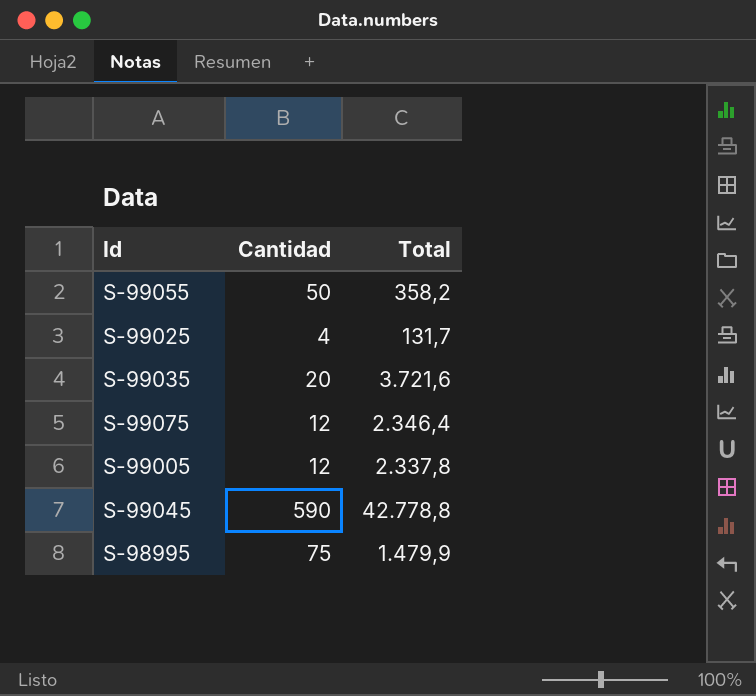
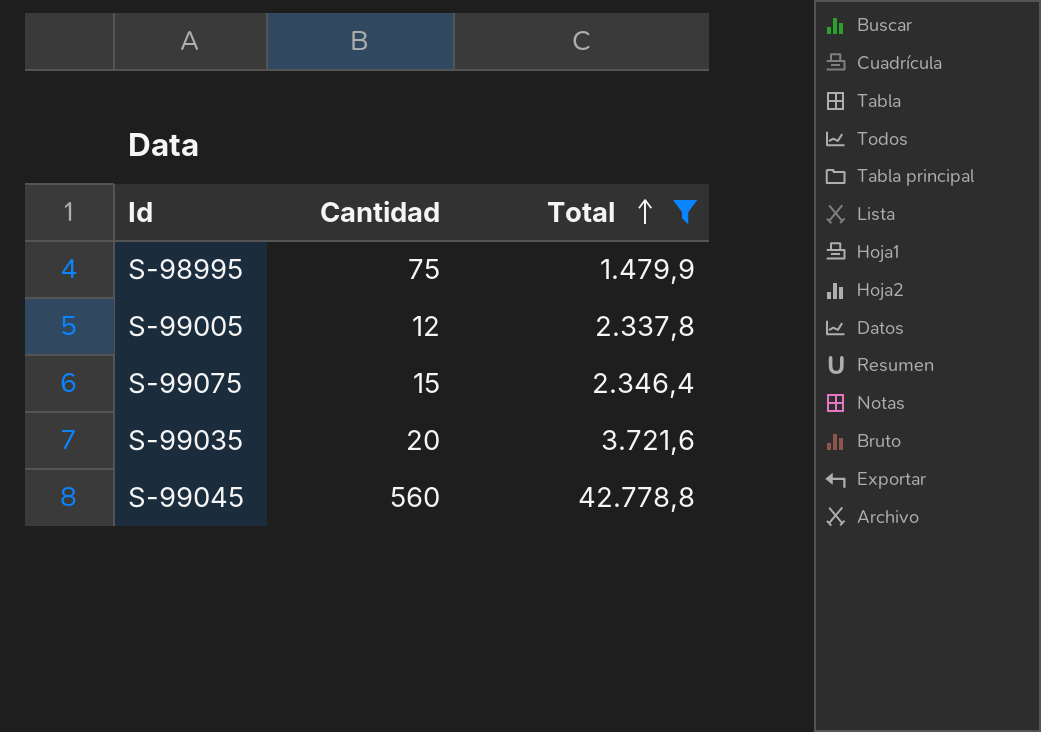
filter: none -> Total >= 1.479,9
row order: none -> Total ascending
S-99075 | Cantidad: 12 -> 15
S-99045 | Cantidad: 590 -> 560

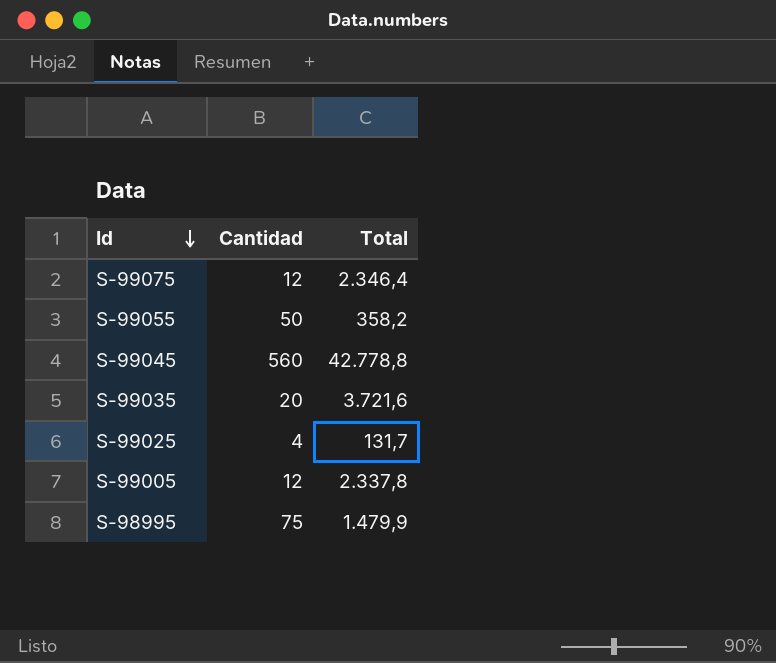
filter: Total >= 1.479,9 -> none
row order: Total ascending -> Id descending
S-99075 | Cantidad: 15 -> 12

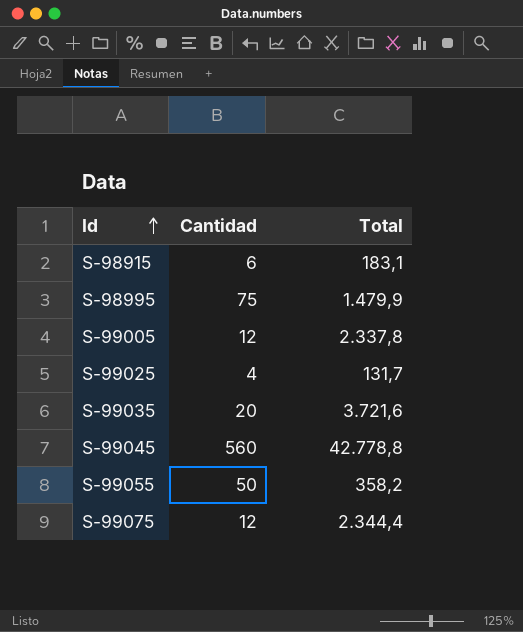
row order: Id descending -> Id ascending
row S-98915: none -> 6 | 183,1
S-99075 | Total: 2.346,4 -> 2.344,4

